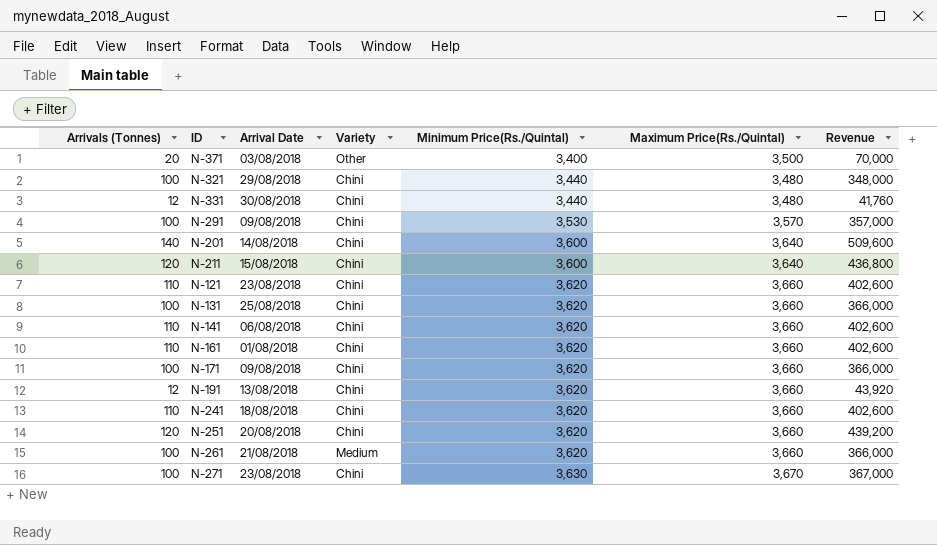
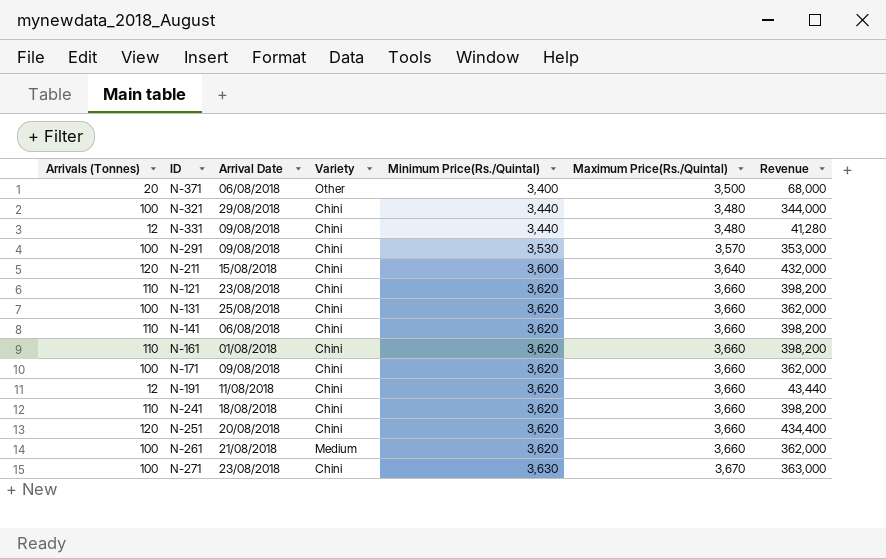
column Revenue | formula: [Arrivals (Tonnes)] * [Maximum Price(Rs./Quintal)] -> [Arrivals (Tonnes)] * [Minimum Price(Rs./Quintal)]
row N-201: 140 | 14/08/2018 | Chini | 3,600 | 3,640 | 509,600 -> none
N-371 | Arrival Date: 03/08/2018 -> 06/08/2018
N-331 | Arrival Date: 30/08/2018 -> 09/08/2018
N-191 | Arrival Date: 13/08/2018 -> 11/08/2018

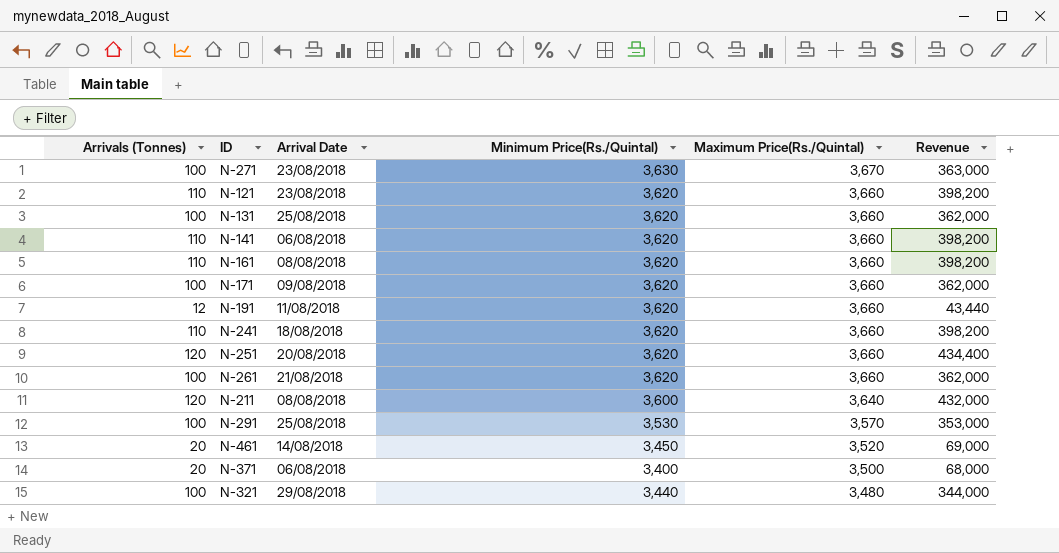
row order: Minimum Price(Rs./Quintal) ascending -> Maximum Price(Rs./Quintal) descending
column Variety | position: 4 -> none
row N-331: 12 | 09/08/2018 | Chini | 3,440 | 3,480 | 41,280 -> none
N-161 | Arrival Date: 01/08/2018 -> 08/08/2018
N-211 | Arrival Date: 15/08/2018 -> 08/08/2018
N-291 | Arrival Date: 09/08/2018 -> 25/08/2018
row N-461: none -> 20 | 14/08/2018 | 3,450 | 3,520 | 69,000

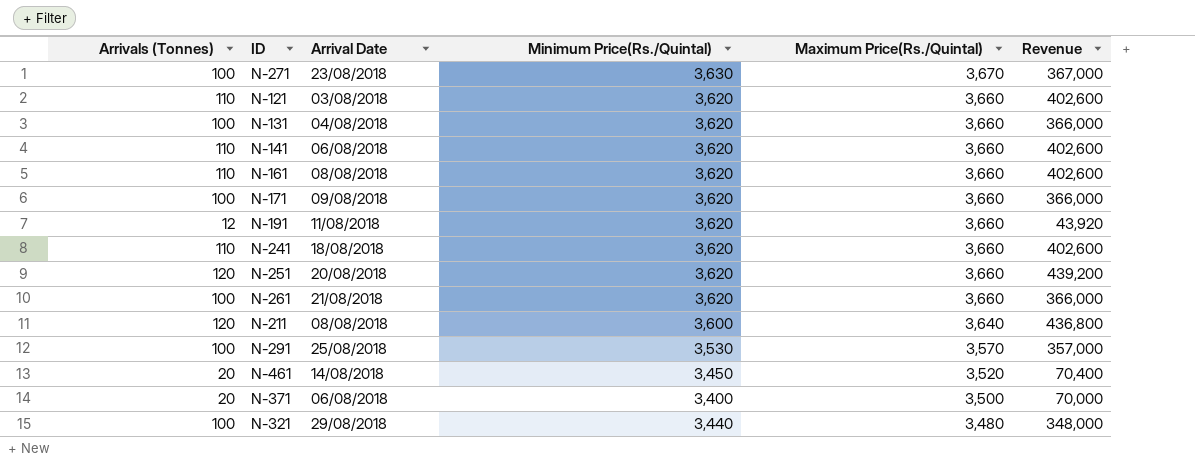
column Revenue | formula: [Arrivals (Tonnes)] * [Minimum Price(Rs./Quintal)] -> [Arrivals (Tonnes)] * [Maximum Price(Rs./Quintal)]
N-121 | Arrival Date: 23/08/2018 -> 03/08/2018
N-131 | Arrival Date: 25/08/2018 -> 04/08/2018

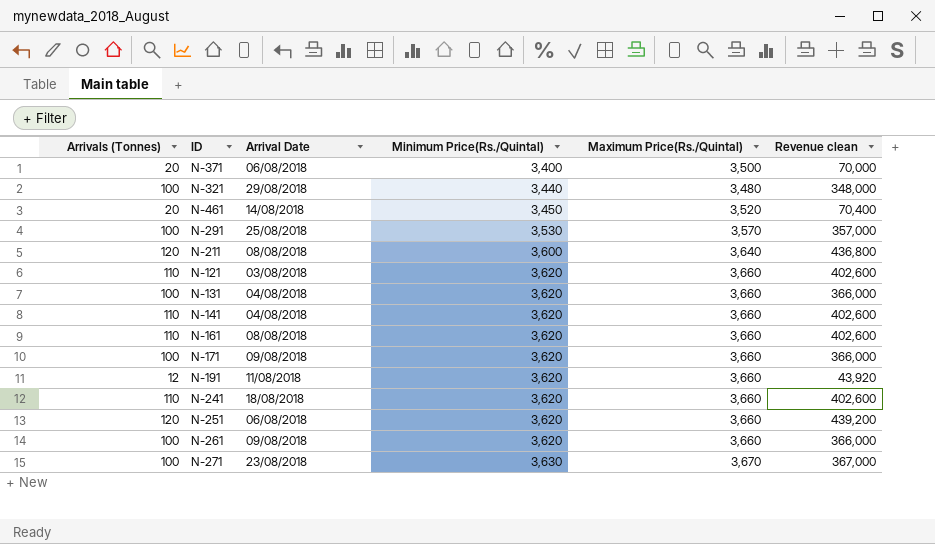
row order: Maximum Price(Rs./Quintal) descending -> Minimum Price(Rs./Quintal) ascending
column name: Revenue -> Revenue clean
N-141 | Arrival Date: 06/08/2018 -> 04/08/2018
N-251 | Arrival Date: 20/08/2018 -> 06/08/2018
N-261 | Arrival Date: 21/08/2018 -> 09/08/2018

